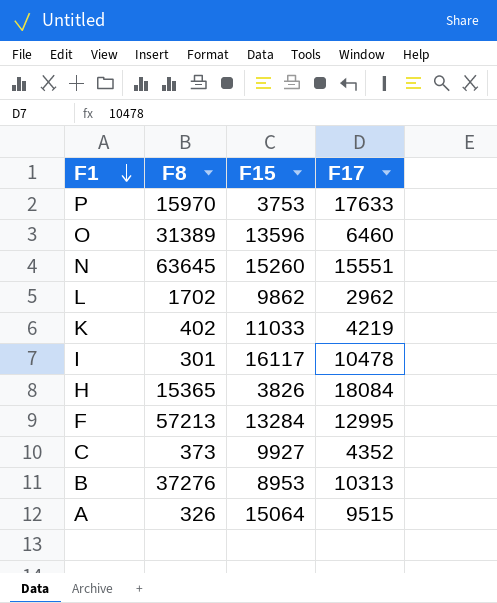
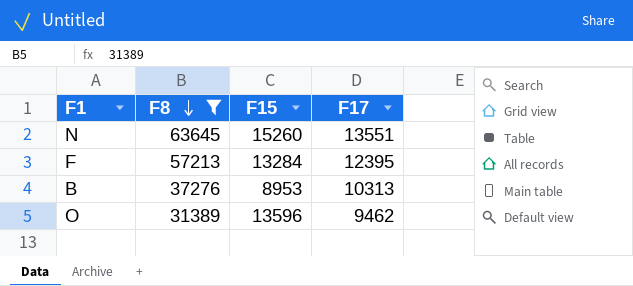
filter: none -> F8 >= 31389
row order: F1 descending -> F8 descending
N | F17: 15551 -> 13551
F | F17: 12995 -> 12395
O | F17: 6460 -> 9462

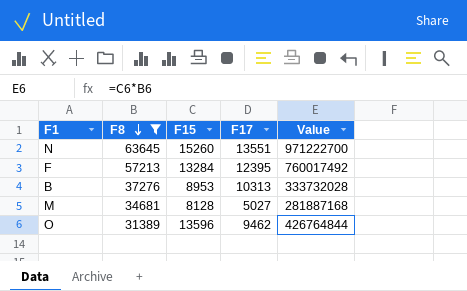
column Value | formula: none -> [F8] * [F15]
row M: none -> 34681 | 8128 | 5027 | 281887168

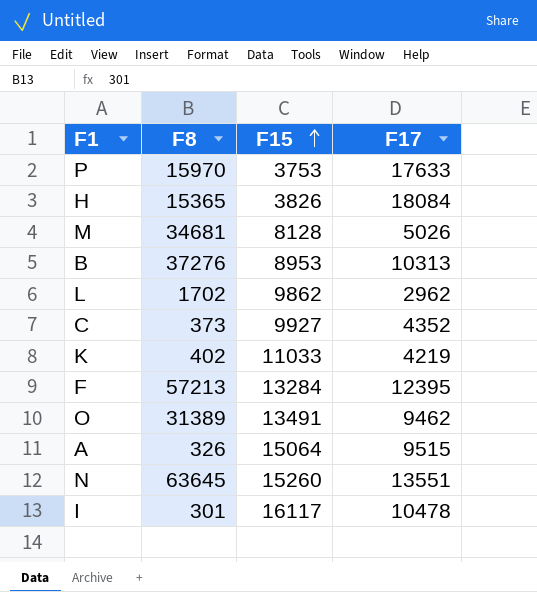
filter: F8 >= 31389 -> none
row order: F8 descending -> F15 ascending
column Value | formula: [F8] * [F15] -> none
M | F17: 5027 -> 5026
O | F15: 13596 -> 13491

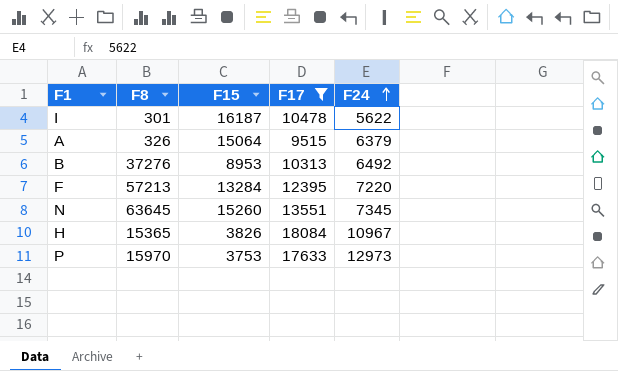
filter: none -> F17 >= 9515
row order: F15 ascending -> F24 ascending
column F24 | position: none -> 5
I | F15: 16117 -> 16187

